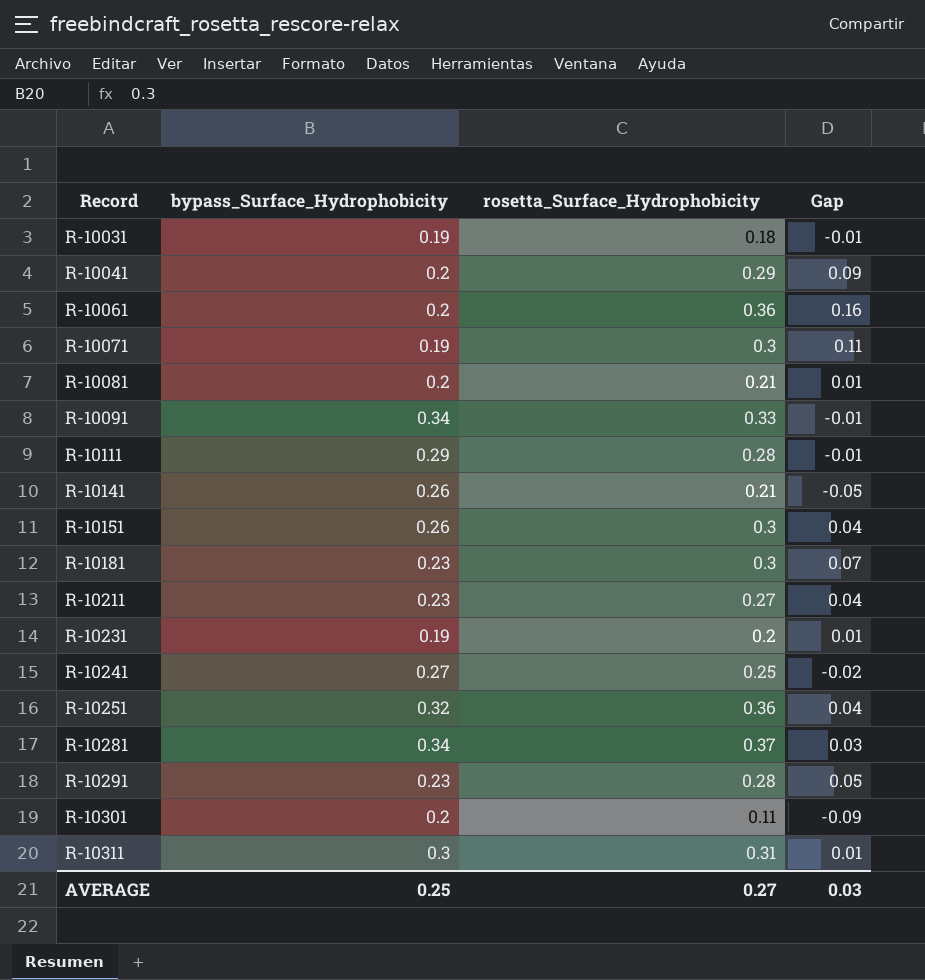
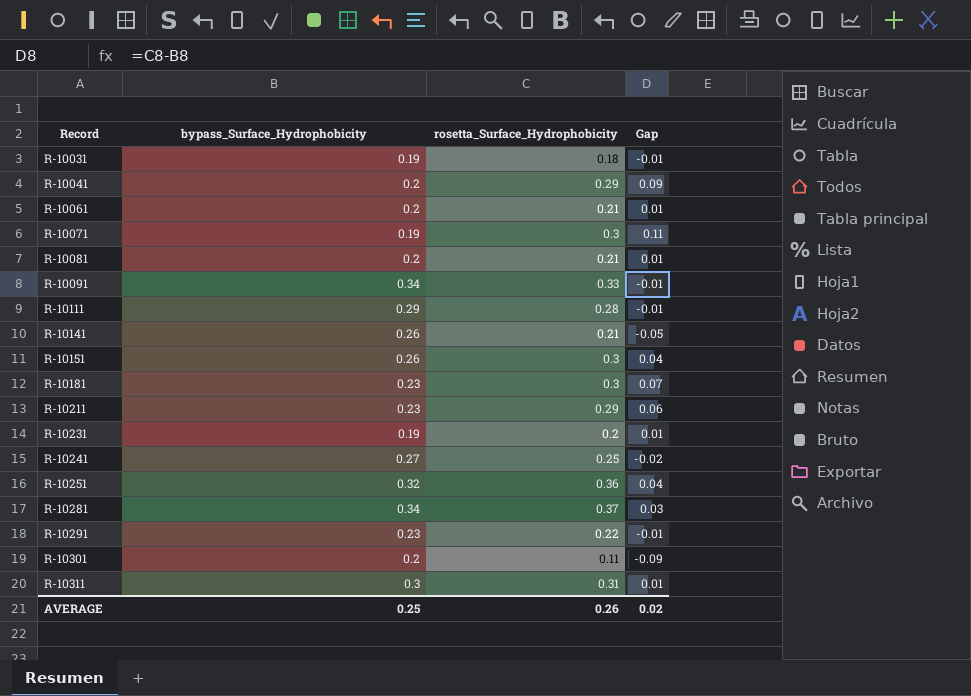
R-10061 | rosetta_Surface_Hydrophobicity: 0.36 -> 0.21
R-10061 | Gap: 0.16 -> 0.01
R-10211 | rosetta_Surface_Hydrophobicity: 0.27 -> 0.29
R-10211 | Gap: 0.04 -> 0.06
R-10291 | rosetta_Surface_Hydrophobicity: 0.28 -> 0.22
R-10291 | Gap: 0.05 -> -0.01
AVERAGE | rosetta_Surface_Hydrophobicity: 0.27 -> 0.26
AVERAGE | Gap: 0.03 -> 0.02

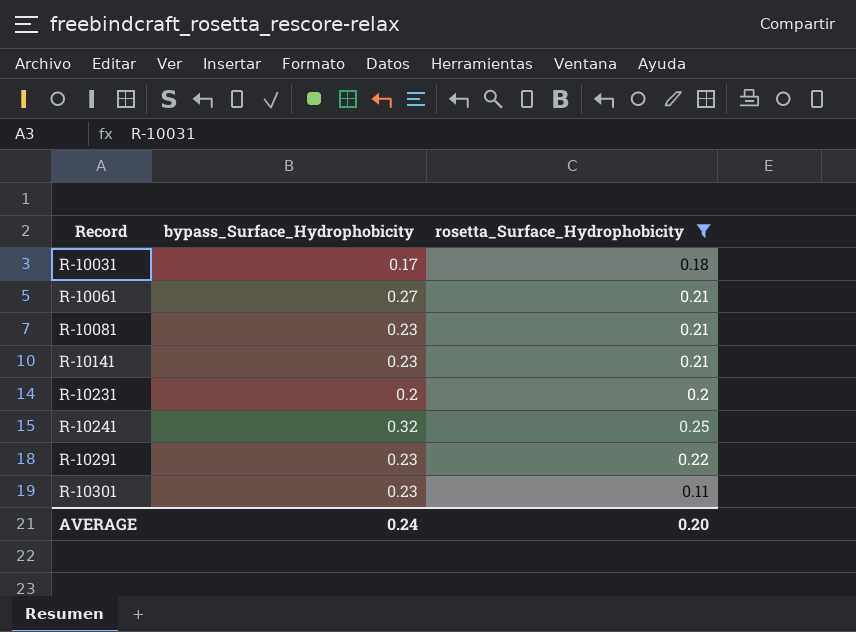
filter: none -> rosetta_Surface_Hydrophobicity <= 0.25
column Gap | formula: [rosetta_Surface_Hydrophobicity] - [bypass_Surface_Hydrophobicity] -> none
R-10031 | bypass_Surface_Hydrophobicity: 0.19 -> 0.17
R-10061 | bypass_Surface_Hydrophobicity: 0.2 -> 0.27
R-10081 | bypass_Surface_Hydrophobicity: 0.2 -> 0.23
R-10141 | bypass_Surface_Hydrophobicity: 0.26 -> 0.23
R-10231 | bypass_Surface_Hydrophobicity: 0.19 -> 0.2
R-10241 | bypass_Surface_Hydrophobicity: 0.27 -> 0.32
R-10301 | bypass_Surface_Hydrophobicity: 0.2 -> 0.23
AVERAGE | bypass_Surface_Hydrophobicity: 0.25 -> 0.24
AVERAGE | rosetta_Surface_Hydrophobicity: 0.26 -> 0.20

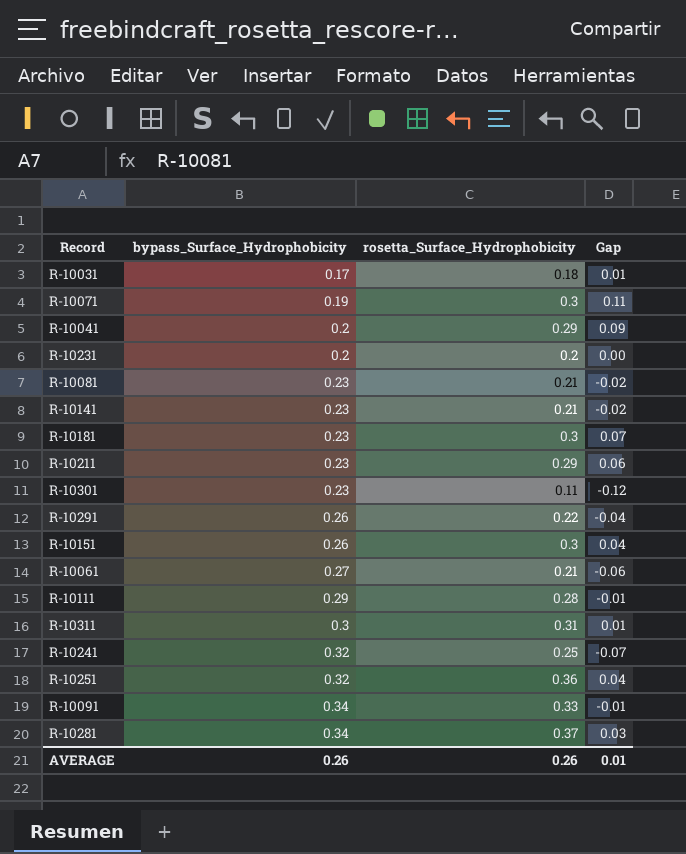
filter: rosetta_Surface_Hydrophobicity <= 0.25 -> none
row order: Record ascending -> bypass_Surface_Hydrophobicity ascending
column Gap | formula: none -> [rosetta_Surface_Hydrophobicity] - [bypass_Surface_Hydrophobicity]
R-10291 | bypass_Surface_Hydrophobicity: 0.23 -> 0.26
AVERAGE | bypass_Surface_Hydrophobicity: 0.24 -> 0.26
AVERAGE | rosetta_Surface_Hydrophobicity: 0.20 -> 0.26

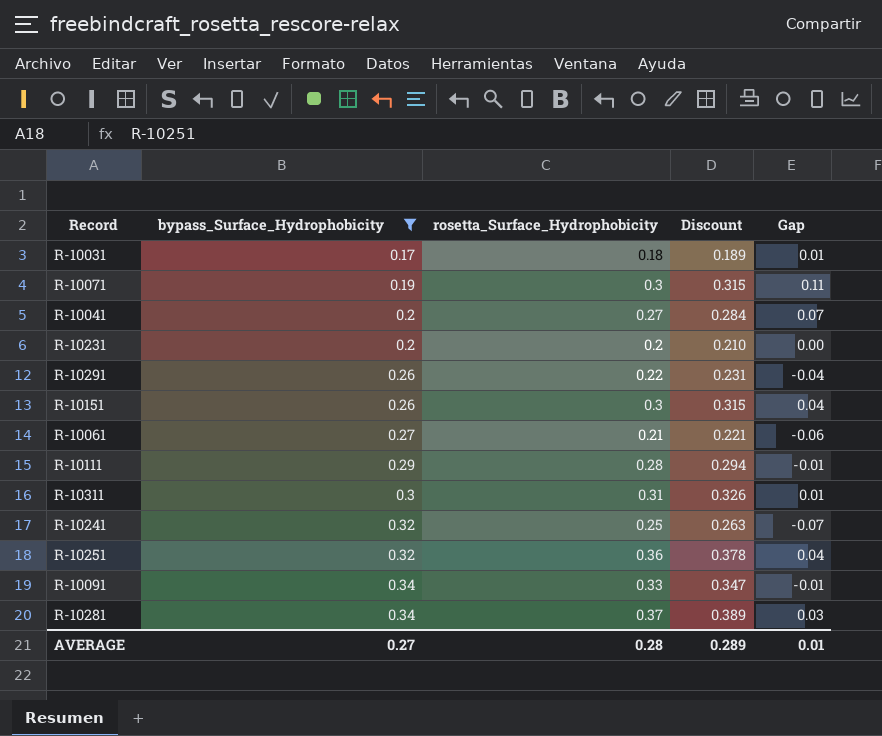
filter: none -> bypass_Surface_Hydrophobicity != 0.23
column Discount | formula: none -> [rosetta_Surface_Hydrophobicity] * 1.05
R-10041 | rosetta_Surface_Hydrophobicity: 0.29 -> 0.27
R-10041 | Gap: 0.09 -> 0.07
AVERAGE | bypass_Surface_Hydrophobicity: 0.26 -> 0.27
AVERAGE | rosetta_Surface_Hydrophobicity: 0.26 -> 0.28

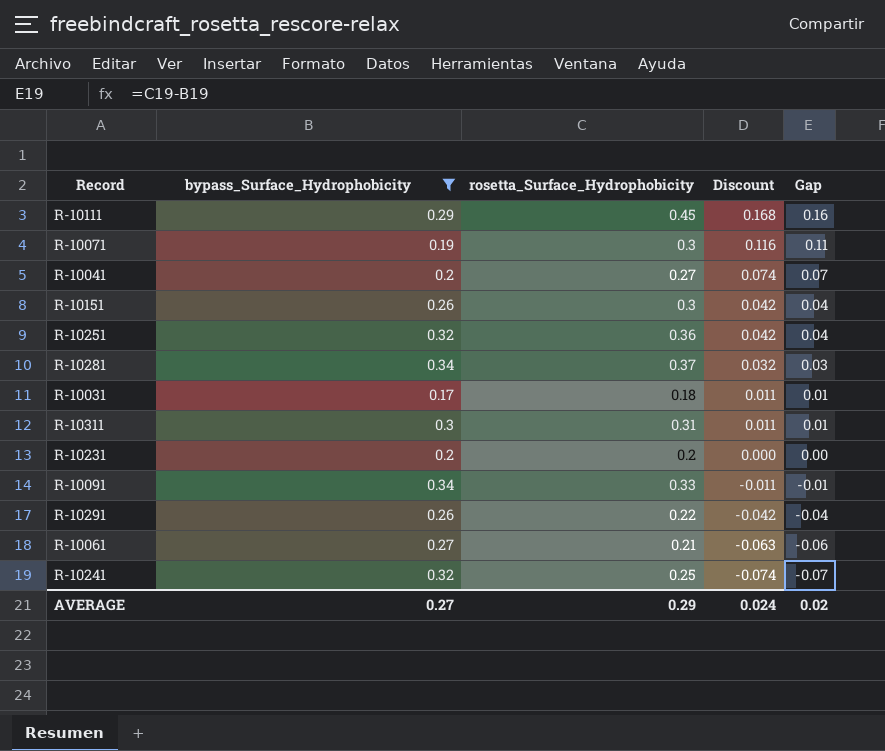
row order: bypass_Surface_Hydrophobicity ascending -> Discount descending
column Discount | formula: [rosetta_Surface_Hydrophobicity] * 1.05 -> [Gap] * 1.05
R-10111 | rosetta_Surface_Hydrophobicity: 0.28 -> 0.45
R-10111 | Gap: -0.01 -> 0.16
AVERAGE | rosetta_Surface_Hydrophobicity: 0.28 -> 0.29
AVERAGE | Discount: 0.289 -> 0.024
AVERAGE | Gap: 0.01 -> 0.02

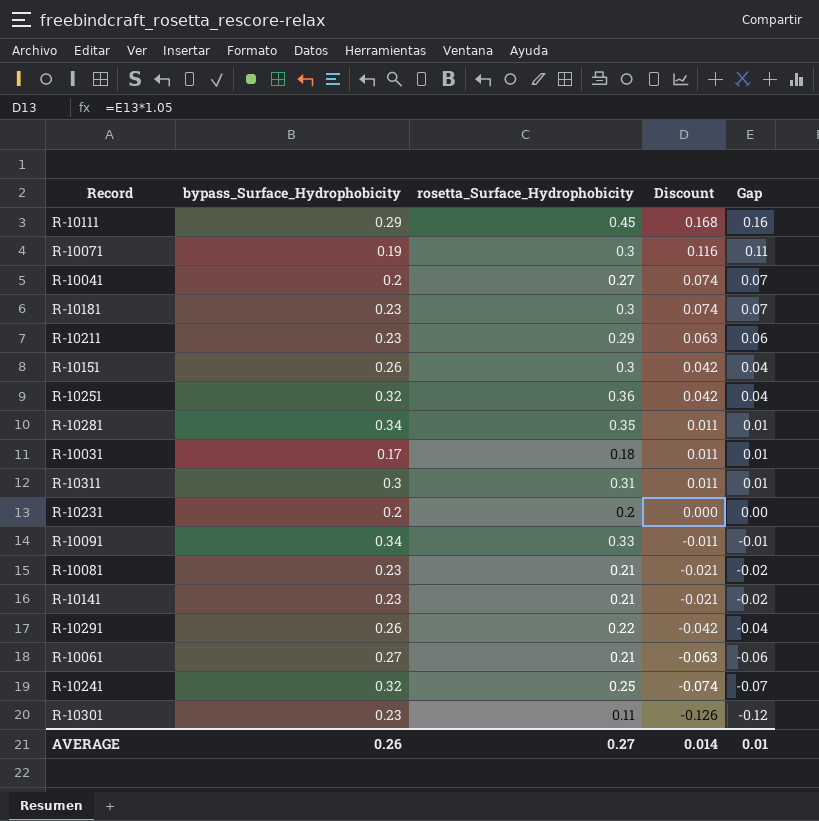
filter: bypass_Surface_Hydrophobicity != 0.23 -> none
R-10281 | rosetta_Surface_Hydrophobicity: 0.37 -> 0.35
R-10281 | Discount: 0.032 -> 0.011
R-10281 | Gap: 0.03 -> 0.01
AVERAGE | bypass_Surface_Hydrophobicity: 0.27 -> 0.26
AVERAGE | rosetta_Surface_Hydrophobicity: 0.29 -> 0.27
AVERAGE | Discount: 0.024 -> 0.014
AVERAGE | Gap: 0.02 -> 0.01

